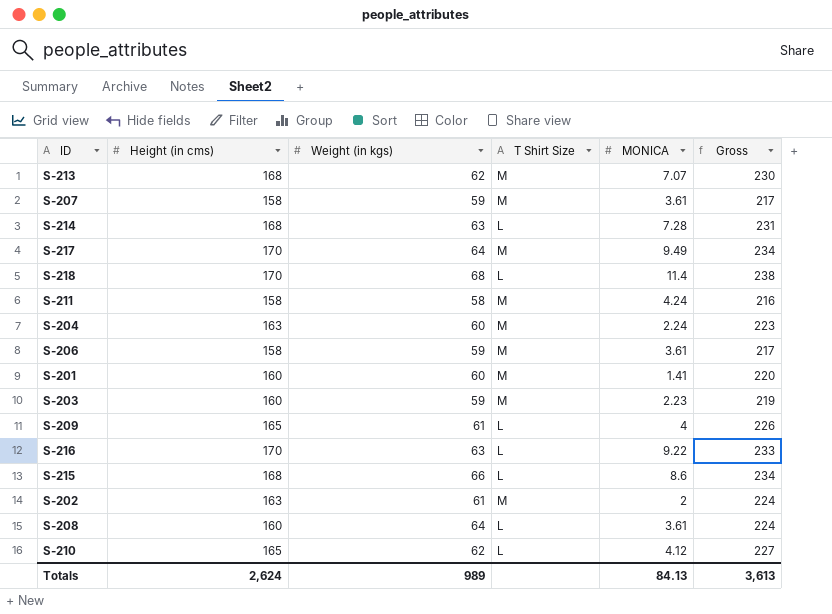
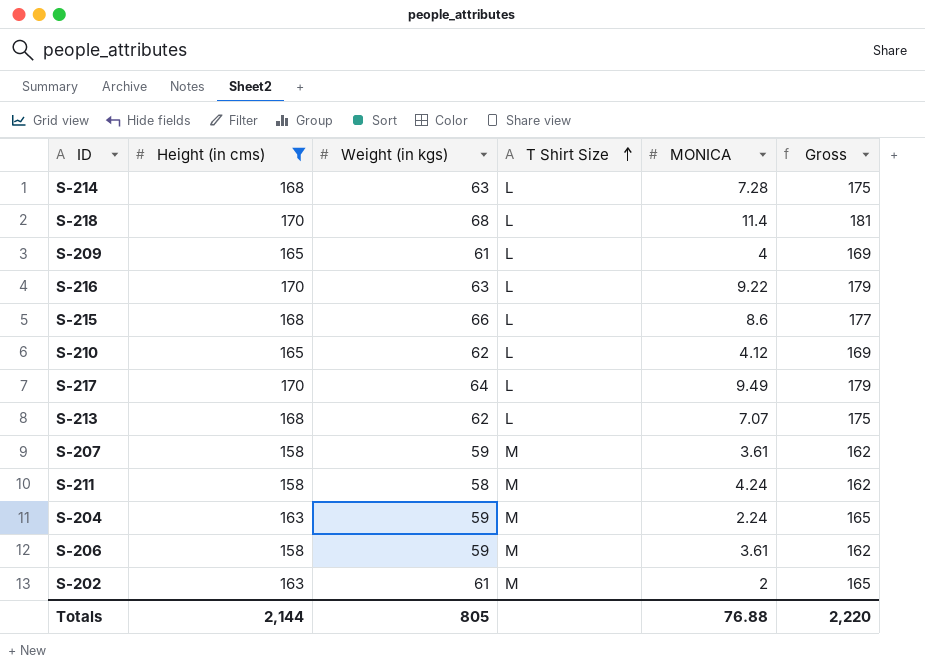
filter: none -> Height (in cms) != 160
row order: none -> T Shirt Size ascending
column Gross | formula: [Height (in cms)] + [Weight (in kgs)] -> [Height (in cms)] + [MONICA]
S-217 | T Shirt Size: M -> L
S-213 | T Shirt Size: M -> L
S-204 | Weight (in kgs): 60 -> 59
Totals | Height (in cms): 2,624 -> 2,144
Totals | Weight (in kgs): 989 -> 805
Totals | MONICA: 84.13 -> 76.88
Totals | Gross: 3,613 -> 2,220

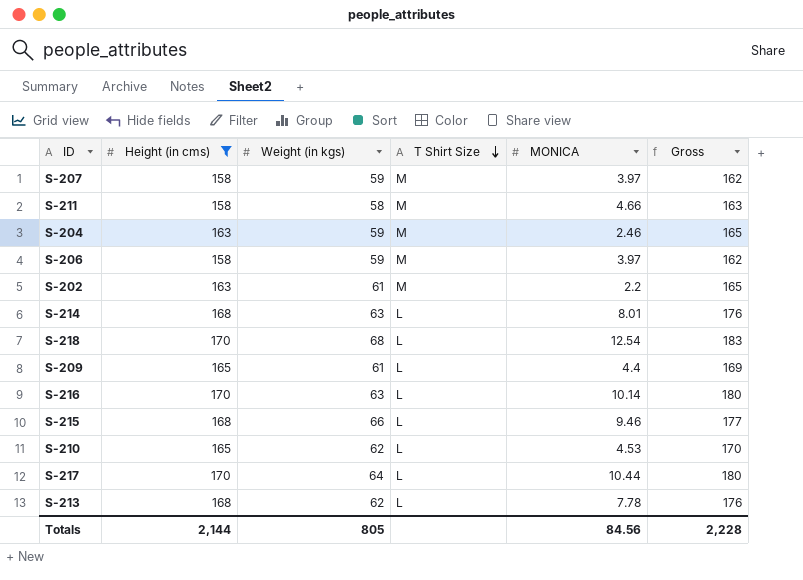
row order: T Shirt Size ascending -> T Shirt Size descending
S-207 | MONICA: 3.61 -> 3.97
S-211 | MONICA: 4.24 -> 4.66
S-211 | Gross: 162 -> 163
S-204 | MONICA: 2.24 -> 2.46
S-206 | MONICA: 3.61 -> 3.97
S-202 | MONICA: 2 -> 2.2
S-214 | MONICA: 7.28 -> 8.01
S-214 | Gross: 175 -> 176
S-218 | MONICA: 11.4 -> 12.54
S-218 | Gross: 181 -> 183
S-209 | MONICA: 4 -> 4.4
S-216 | MONICA: 9.22 -> 10.14
S-216 | Gross: 179 -> 180
S-215 | MONICA: 8.6 -> 9.46
S-210 | MONICA: 4.12 -> 4.53
S-210 | Gross: 169 -> 170
S-217 | MONICA: 9.49 -> 10.44
S-217 | Gross: 179 -> 180
S-213 | MONICA: 7.07 -> 7.78
S-213 | Gross: 175 -> 176
Totals | MONICA: 76.88 -> 84.56
Totals | Gross: 2,220 -> 2,228

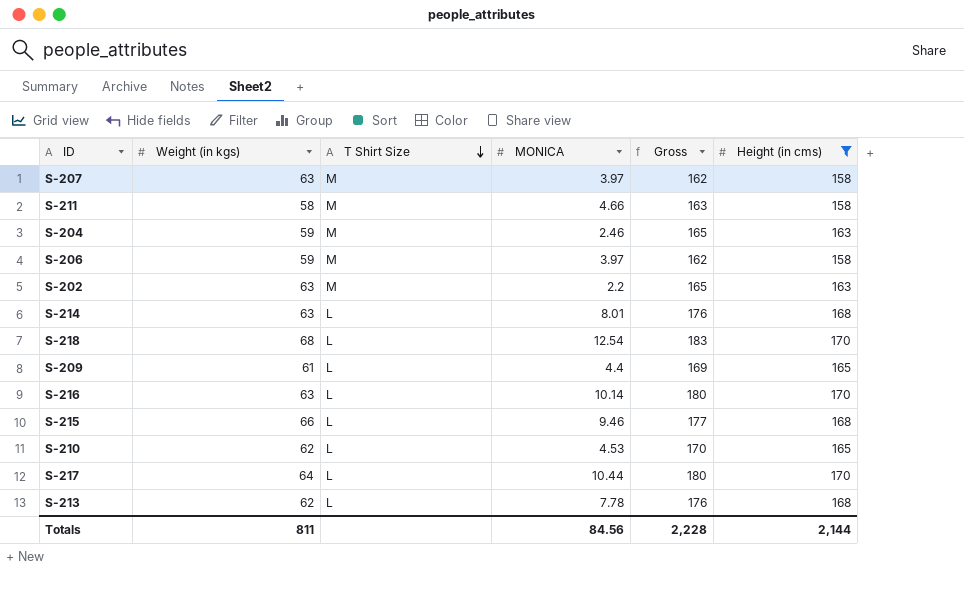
column Height (in cms) | position: 2 -> 6
S-207 | Weight (in kgs): 59 -> 63
S-202 | Weight (in kgs): 61 -> 63
Totals | Weight (in kgs): 805 -> 811

